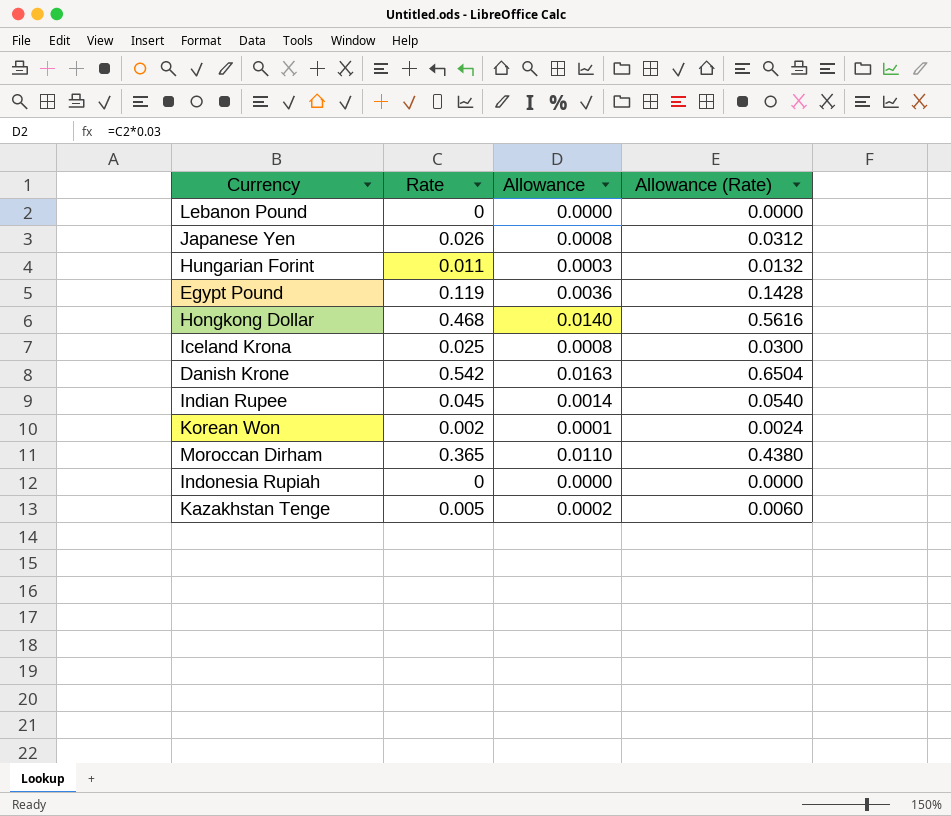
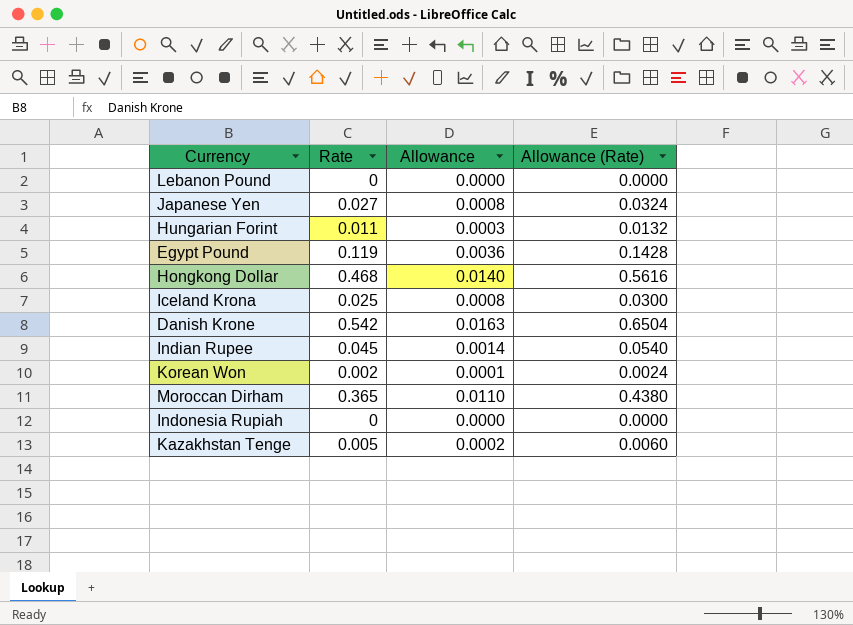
Japanese Yen | Rate: 0.026 -> 0.027
Japanese Yen | Allowance (Rate): 0.0312 -> 0.0324

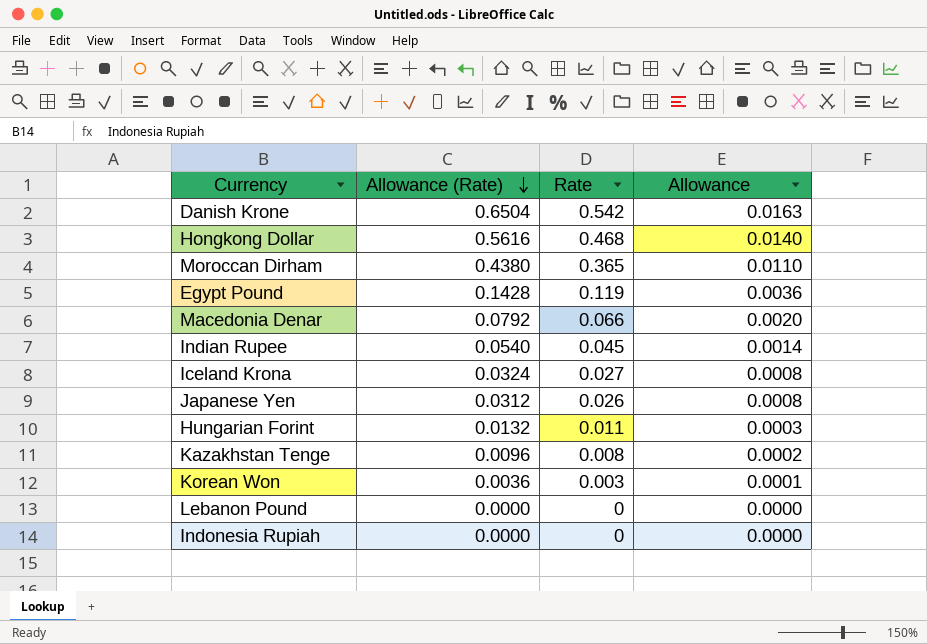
row order: none -> Allowance (Rate) descending
column Allowance (Rate) | position: 4 -> 2
row Macedonia Denar: none -> 0.0792 | 0.066 | 0.0020
Iceland Krona | Allowance (Rate): 0.0300 -> 0.0324
Iceland Krona | Rate: 0.025 -> 0.027
Japanese Yen | Allowance (Rate): 0.0324 -> 0.0312
Japanese Yen | Rate: 0.027 -> 0.026
Kazakhstan Tenge | Allowance (Rate): 0.0060 -> 0.0096
Kazakhstan Tenge | Rate: 0.005 -> 0.008
Korean Won | Allowance (Rate): 0.0024 -> 0.0036
Korean Won | Rate: 0.002 -> 0.003

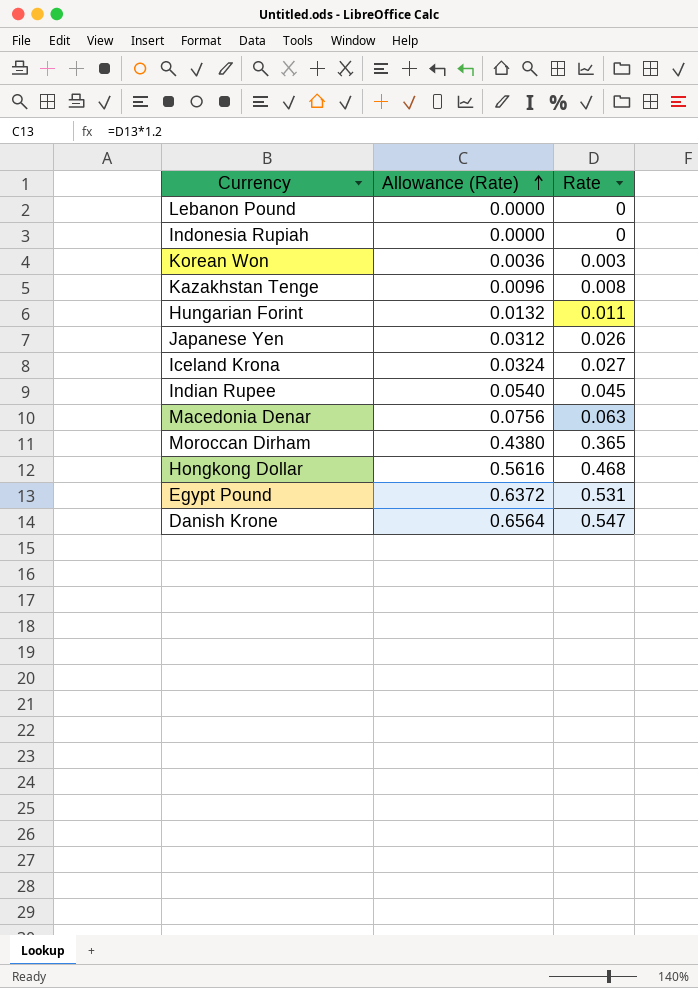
row order: Allowance (Rate) descending -> Allowance (Rate) ascending
column Allowance | formula: [Rate] * 0.03 -> none
Macedonia Denar | Allowance (Rate): 0.0792 -> 0.0756
Macedonia Denar | Rate: 0.066 -> 0.063
Egypt Pound | Allowance (Rate): 0.1428 -> 0.6372
Egypt Pound | Rate: 0.119 -> 0.531
Danish Krone | Allowance (Rate): 0.6504 -> 0.6564
Danish Krone | Rate: 0.542 -> 0.547

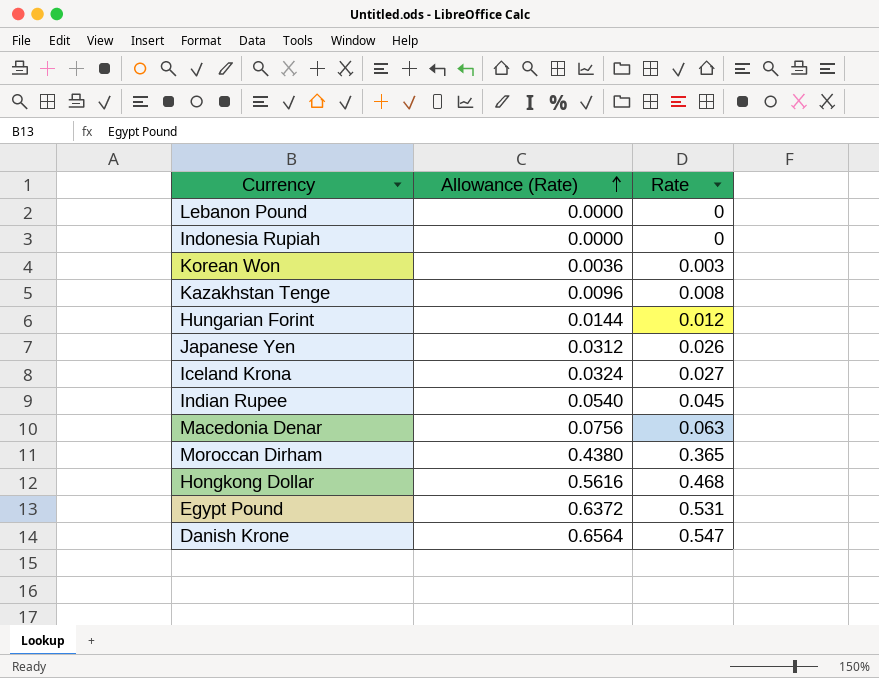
Hungarian Forint | Allowance (Rate): 0.0132 -> 0.0144
Hungarian Forint | Rate: 0.011 -> 0.012

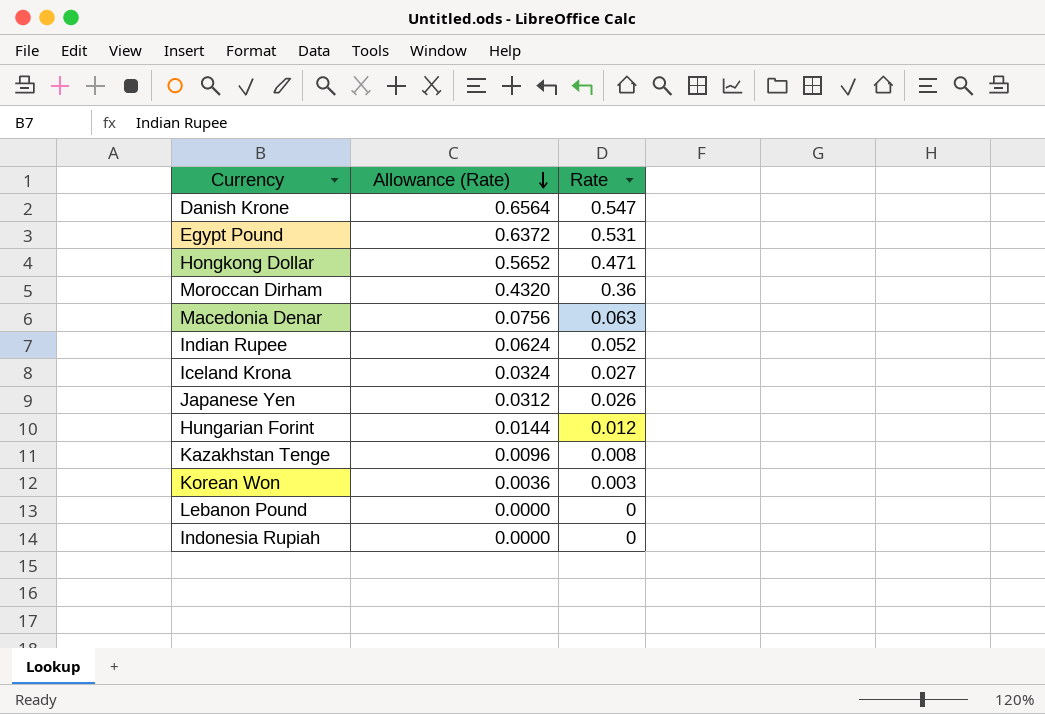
row order: Allowance (Rate) ascending -> Allowance (Rate) descending
Hongkong Dollar | Allowance (Rate): 0.5616 -> 0.5652
Hongkong Dollar | Rate: 0.468 -> 0.471
Moroccan Dirham | Allowance (Rate): 0.4380 -> 0.4320
Moroccan Dirham | Rate: 0.365 -> 0.36
Indian Rupee | Allowance (Rate): 0.0540 -> 0.0624
Indian Rupee | Rate: 0.045 -> 0.052

